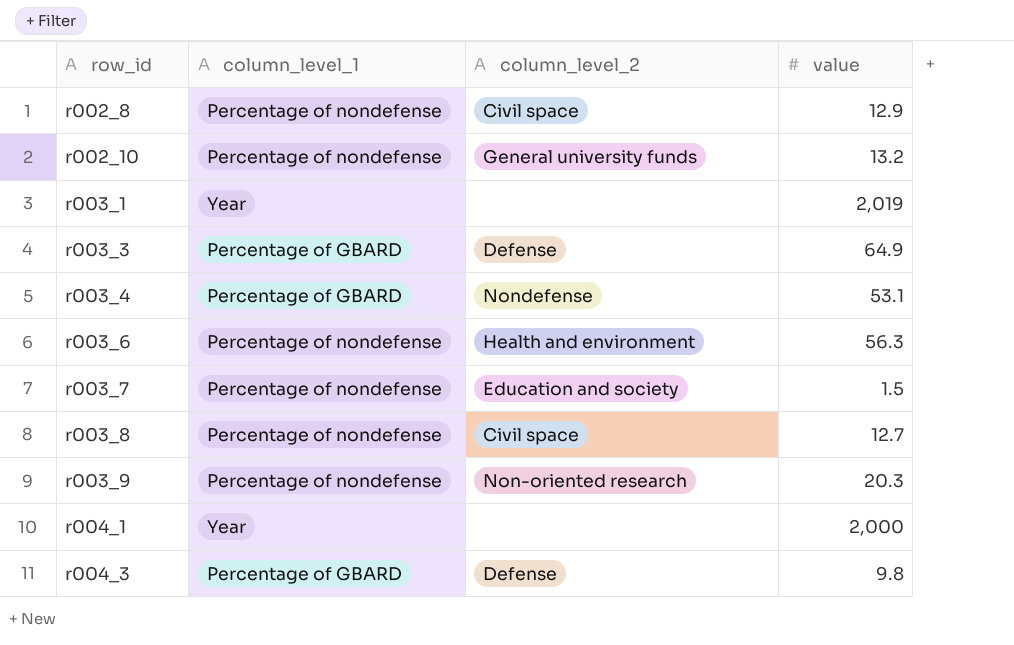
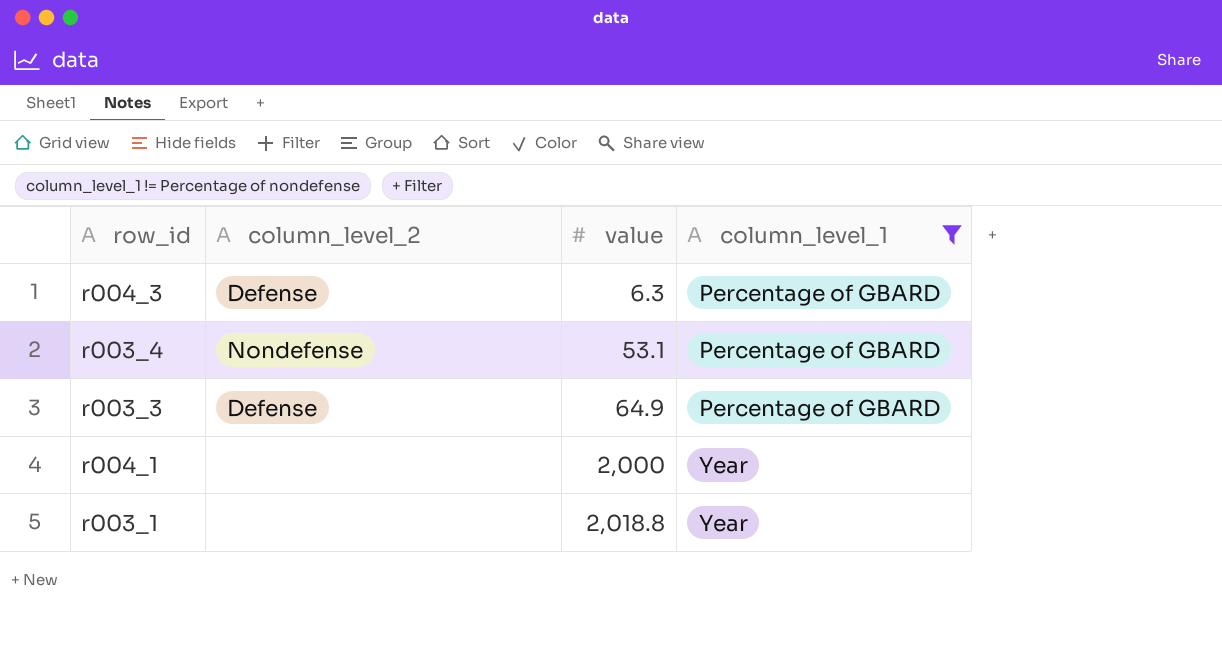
filter: none -> column_level_1 != Percentage of nondefense
row order: row_id ascending -> value ascending
column column_level_1 | position: 2 -> 4
r004_3 | value: 9.8 -> 6.3
r003_1 | value: 2,019 -> 2,018.8

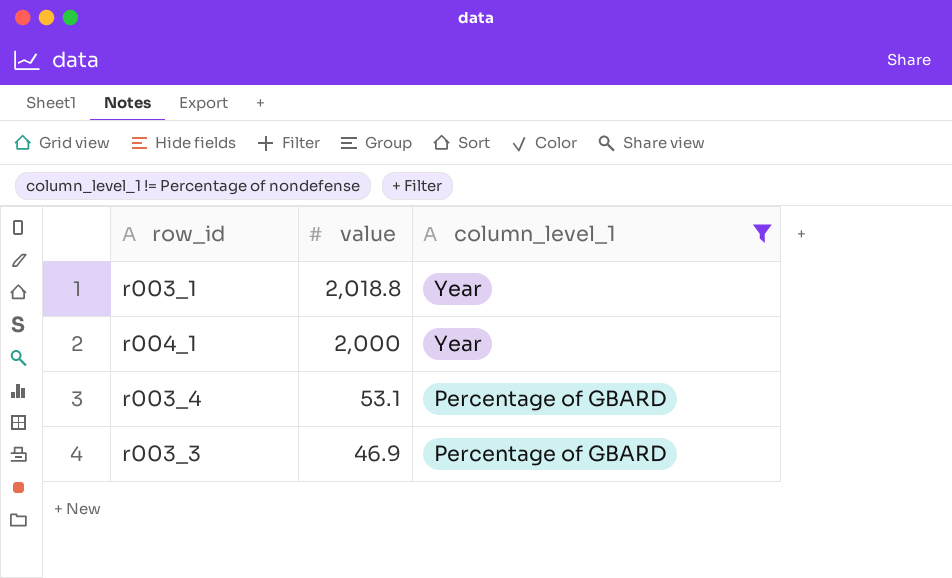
row order: value ascending -> value descending
column column_level_2 | position: 2 -> none
row r004_3: Defense | 6.3 | Percentage of GBARD -> none
r003_3 | value: 64.9 -> 46.9

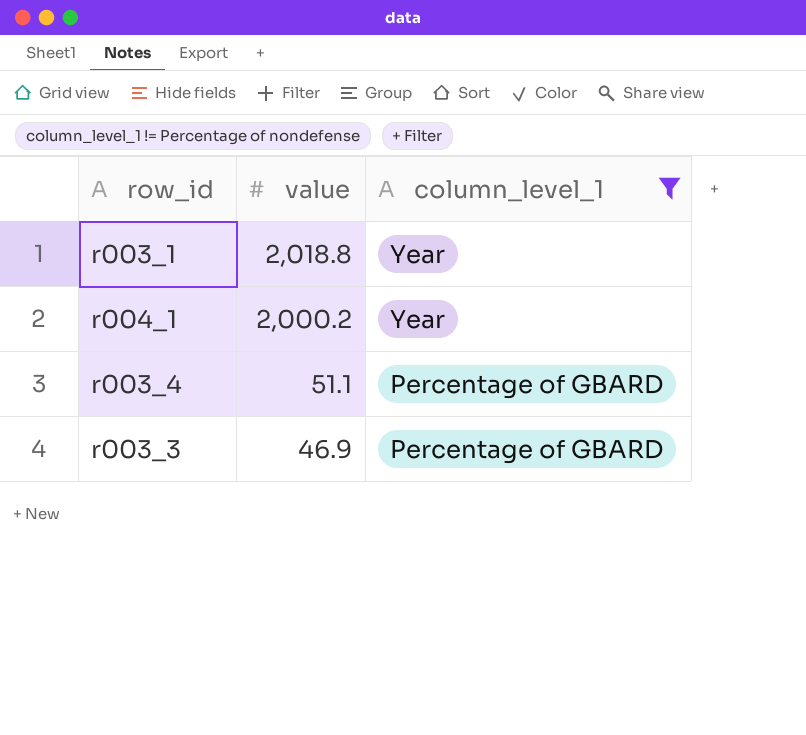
r004_1 | value: 2,000 -> 2,000.2
r003_4 | value: 53.1 -> 51.1

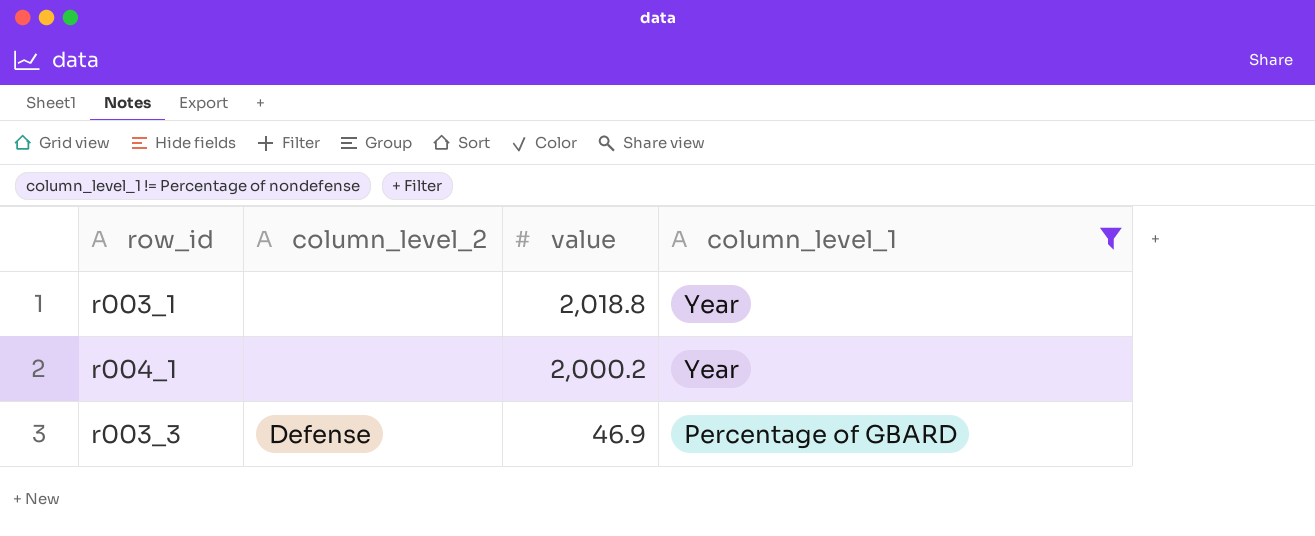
column column_level_2 | position: none -> 2
row r003_4: 51.1 | Percentage of GBARD -> none

